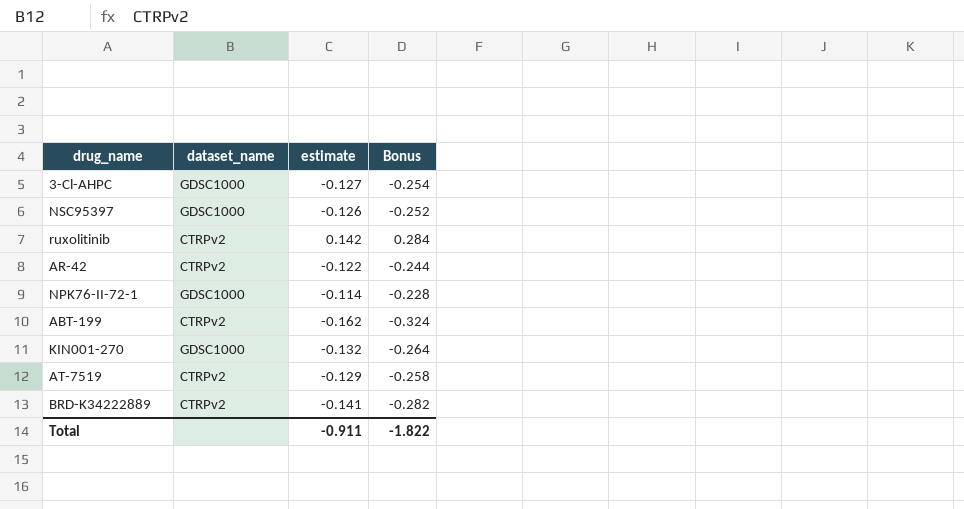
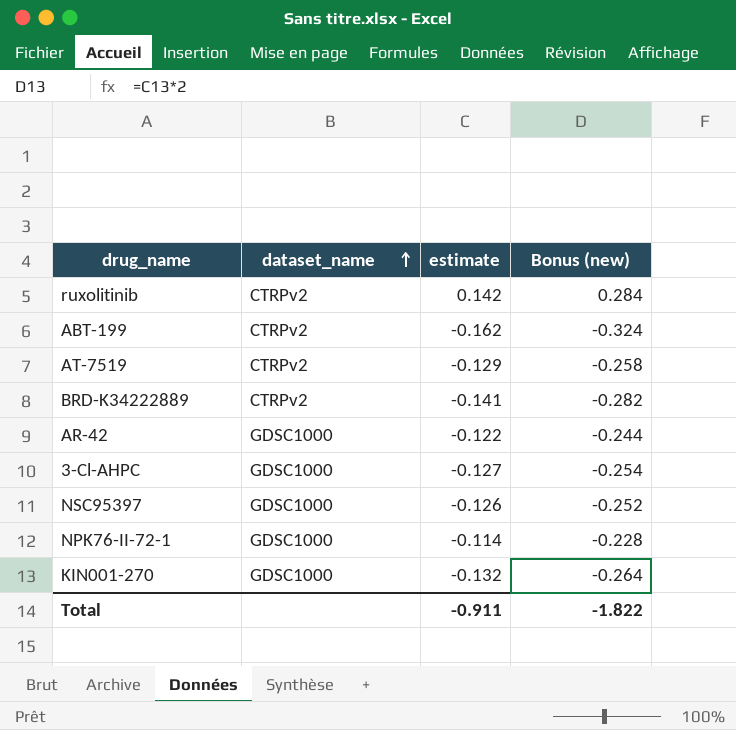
row order: none -> dataset_name ascending
column name: Bonus -> Bonus (new)
AR-42 | dataset_name: CTRPv2 -> GDSC1000

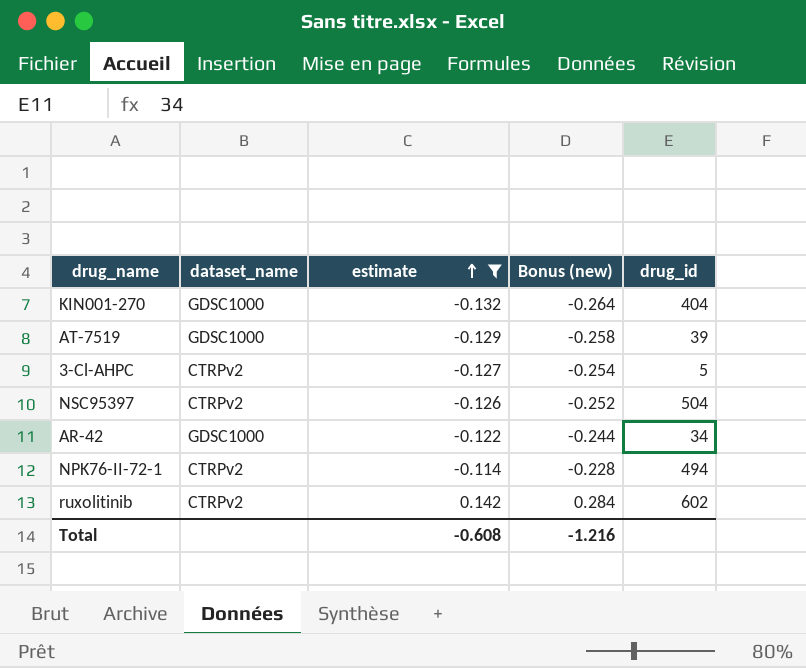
filter: none -> estimate >= -0.132
row order: dataset_name ascending -> estimate ascending
column drug_id | position: none -> 5
AT-7519 | dataset_name: CTRPv2 -> GDSC1000
3-Cl-AHPC | dataset_name: GDSC1000 -> CTRPv2
NSC95397 | dataset_name: GDSC1000 -> CTRPv2
NPK76-II-72-1 | dataset_name: GDSC1000 -> CTRPv2
Total | estimate: -0.911 -> -0.608
Total | Bonus (new): -1.822 -> -1.216

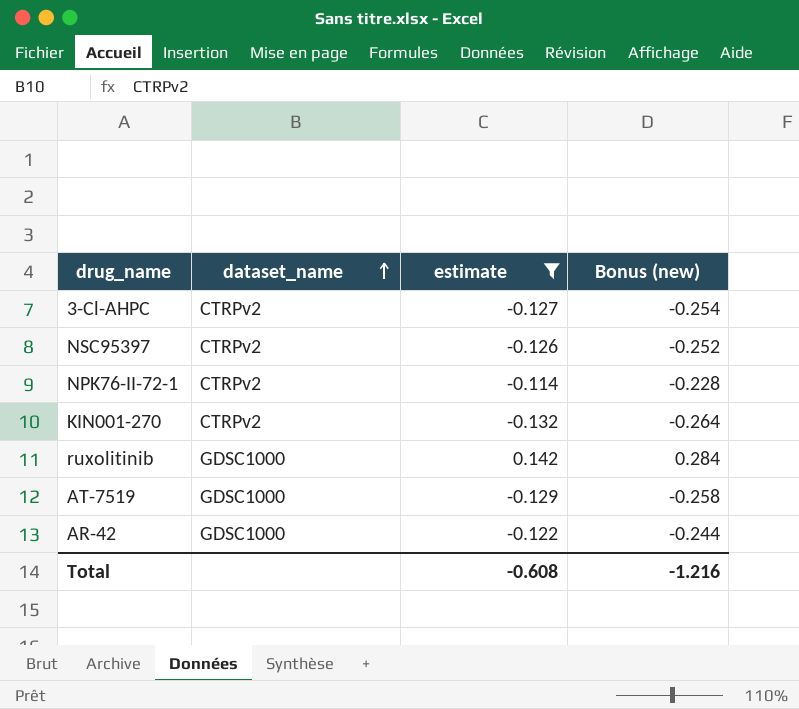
row order: estimate ascending -> dataset_name ascending
column drug_id | position: 5 -> none
KIN001-270 | dataset_name: GDSC1000 -> CTRPv2
ruxolitinib | dataset_name: CTRPv2 -> GDSC1000

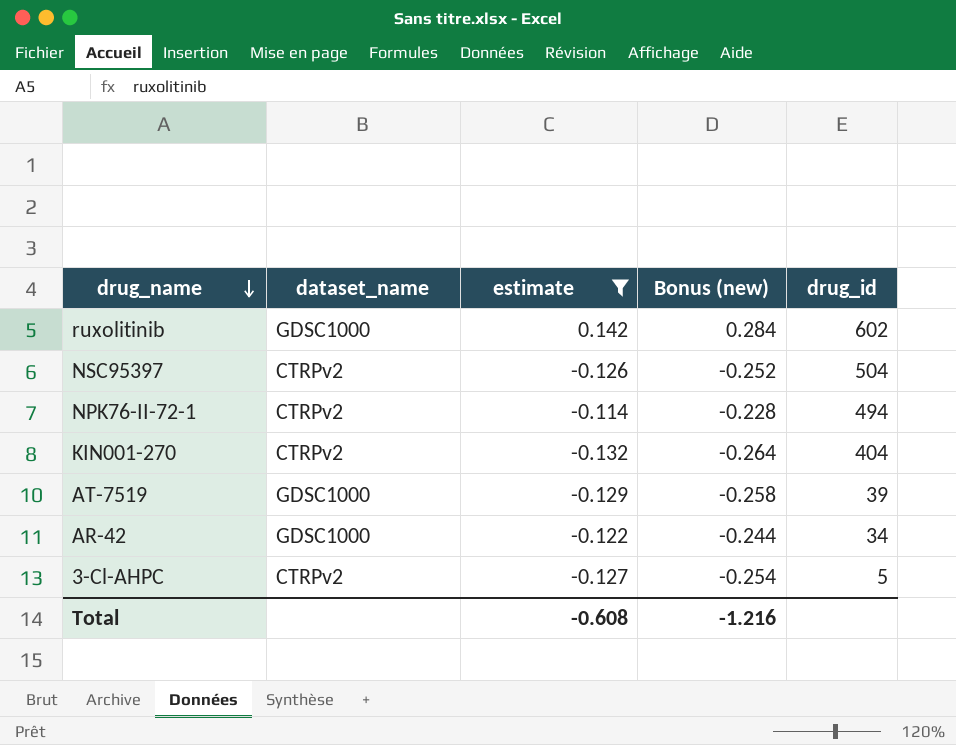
row order: dataset_name ascending -> drug_name descending
column drug_id | position: none -> 5

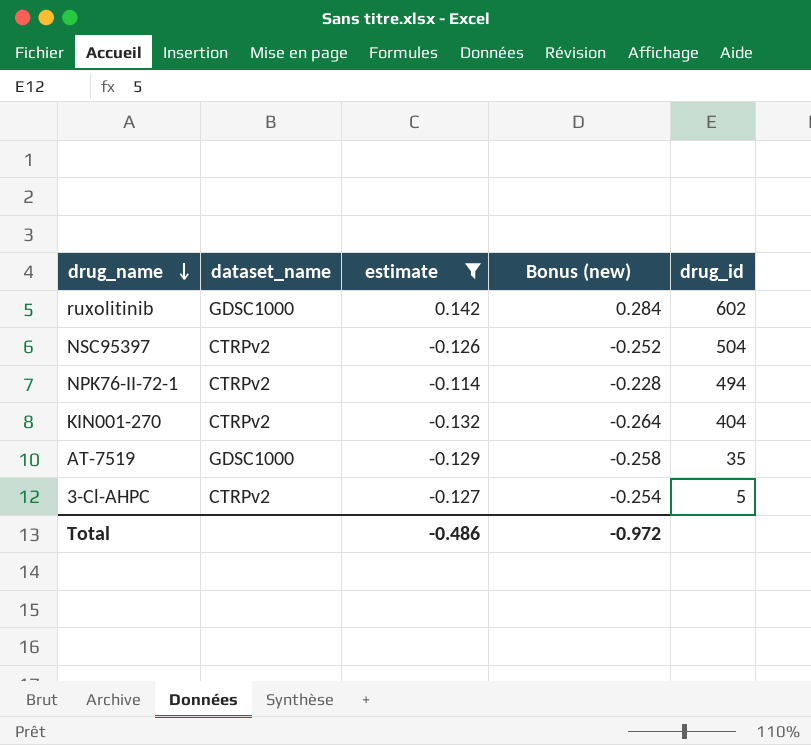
row AR-42: GDSC1000 | -0.122 | -0.244 | 34 -> none
AT-7519 | drug_id: 39 -> 35
Total | estimate: -0.608 -> -0.486
Total | Bonus (new): -1.216 -> -0.972

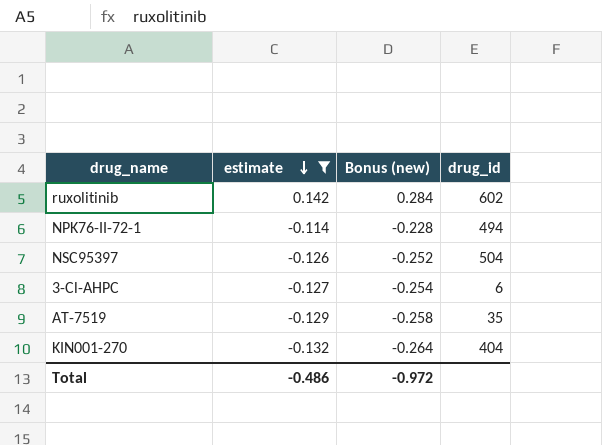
row order: drug_name descending -> estimate descending
column dataset_name | position: 2 -> none
3-Cl-AHPC | drug_id: 5 -> 6

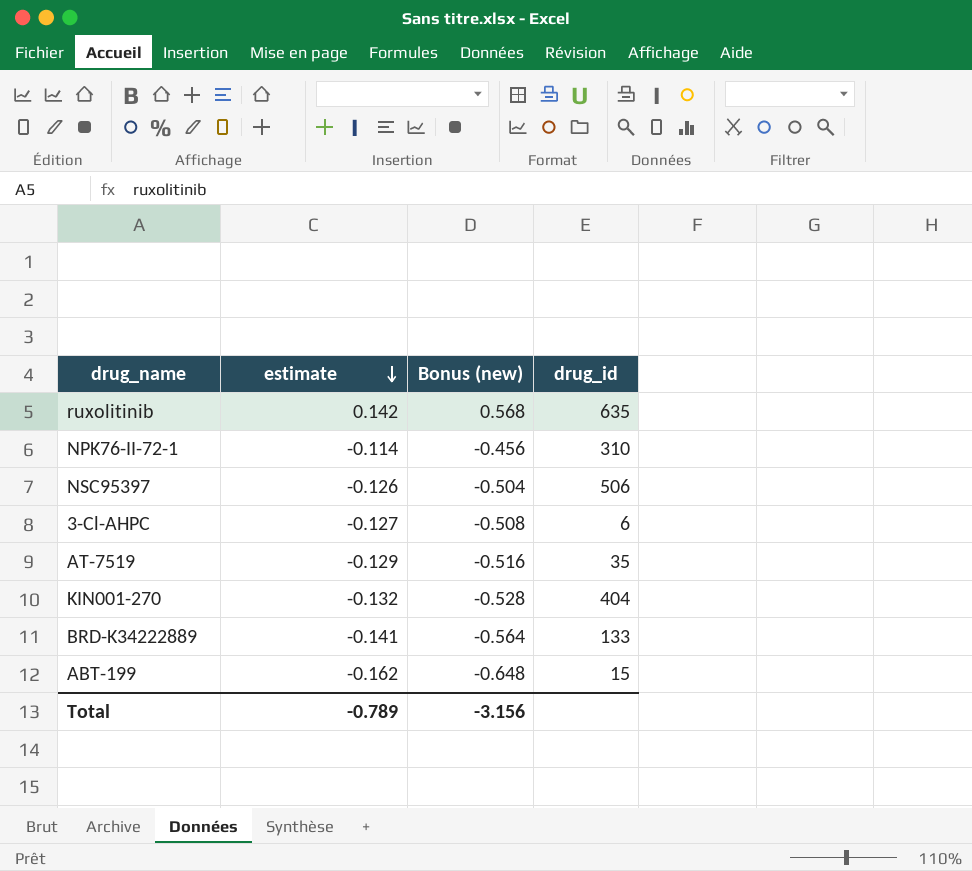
filter: estimate >= -0.132 -> none
column Bonus (new) | formula: [estimate] * 2 -> [estimate] * 4
ruxolitinib | drug_id: 602 -> 635
NPK76-II-72-1 | drug_id: 494 -> 310
NSC95397 | drug_id: 504 -> 506
Total | estimate: -0.486 -> -0.789
Total | Bonus (new): -0.972 -> -3.156

